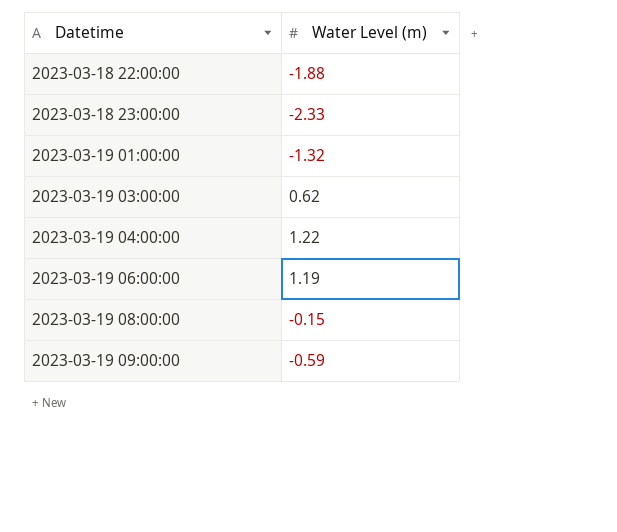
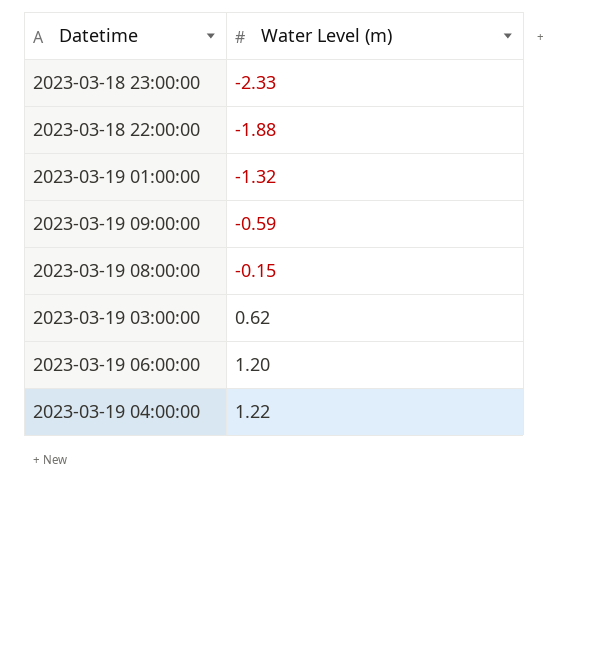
row order: Datetime ascending -> Water Level (m) ascending
2023-03-19 06:00:00 | Water Level (m): 1.19 -> 1.20

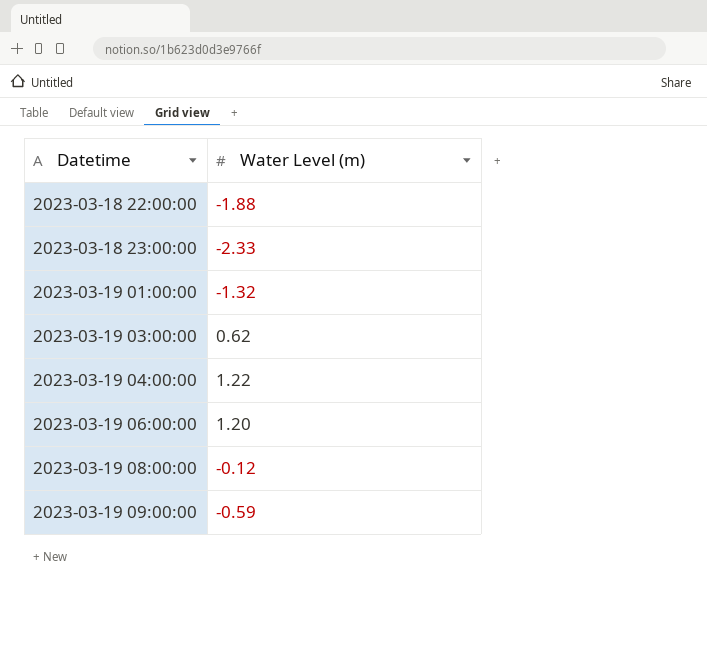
row order: Water Level (m) ascending -> Datetime ascending
2023-03-19 08:00:00 | Water Level (m): -0.15 -> -0.12

